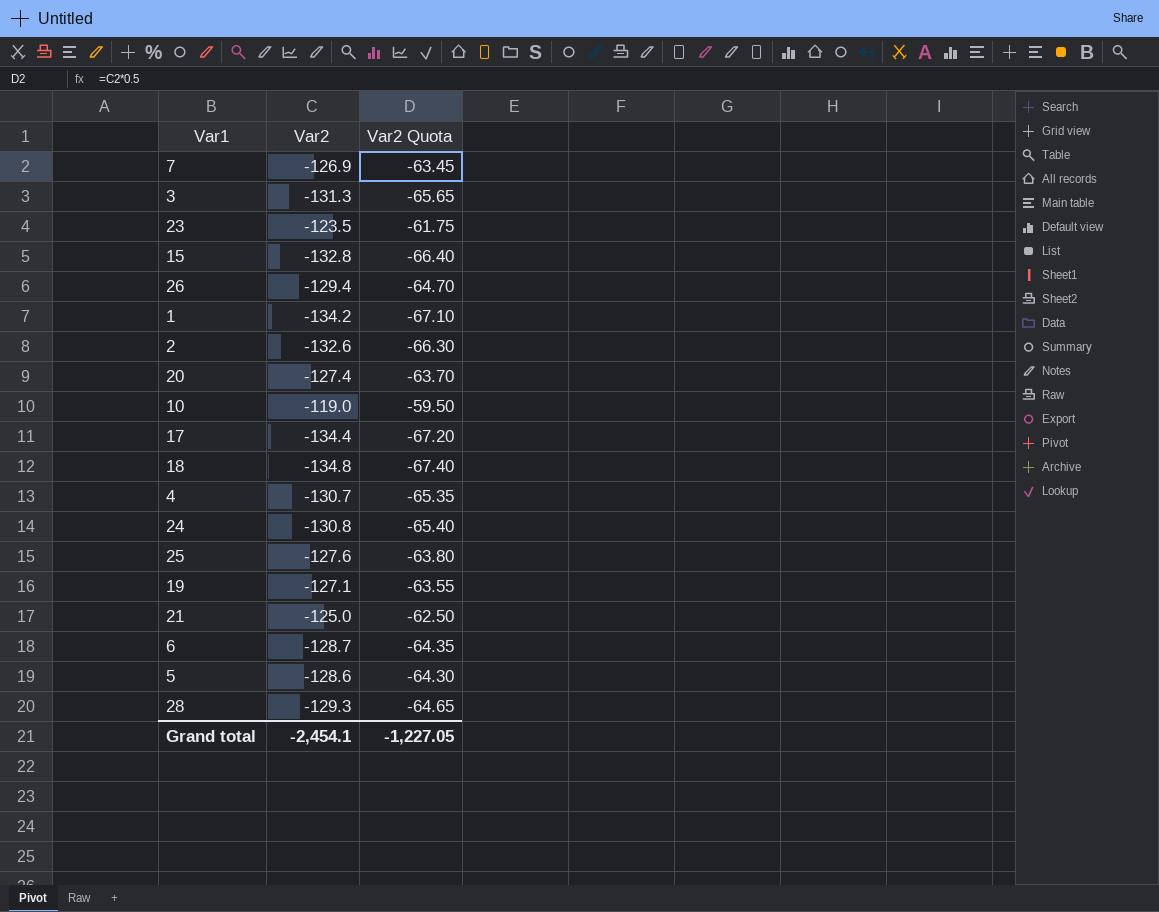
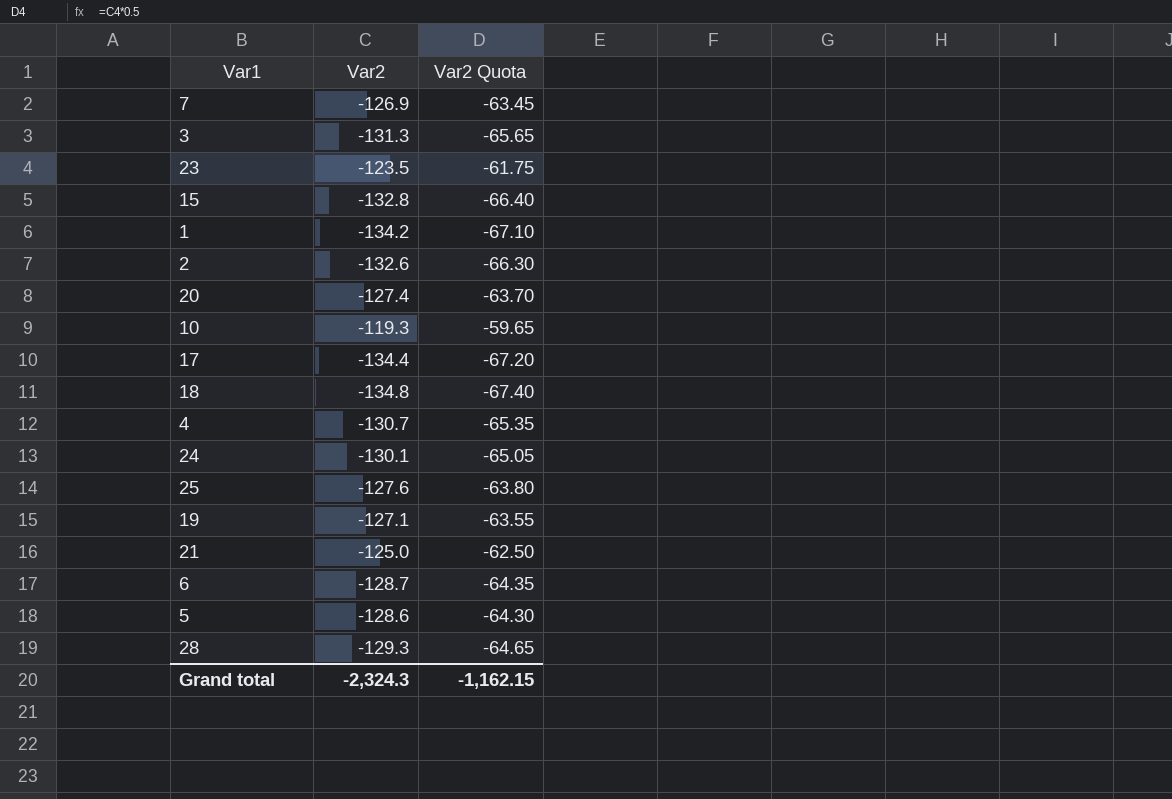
row 26: -129.4 | -64.70 -> none
10 | Var2: -119.0 -> -119.3
10 | Var2 Quota: -59.50 -> -59.65
24 | Var2: -130.8 -> -130.1
24 | Var2 Quota: -65.40 -> -65.05
Grand total | Var2: -2,454.1 -> -2,324.3
Grand total | Var2 Quota: -1,227.05 -> -1,162.15

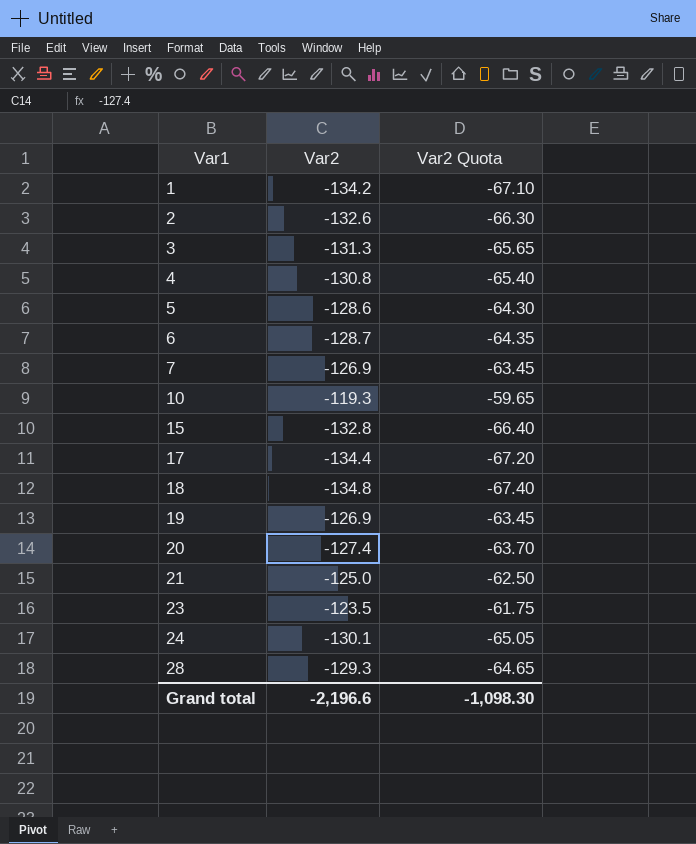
row order: none -> Var1 ascending
row 25: -127.6 | -63.80 -> none
4 | Var2: -130.7 -> -130.8
4 | Var2 Quota: -65.35 -> -65.40
19 | Var2: -127.1 -> -126.9
19 | Var2 Quota: -63.55 -> -63.45
Grand total | Var2: -2,324.3 -> -2,196.6
Grand total | Var2 Quota: -1,162.15 -> -1,098.30

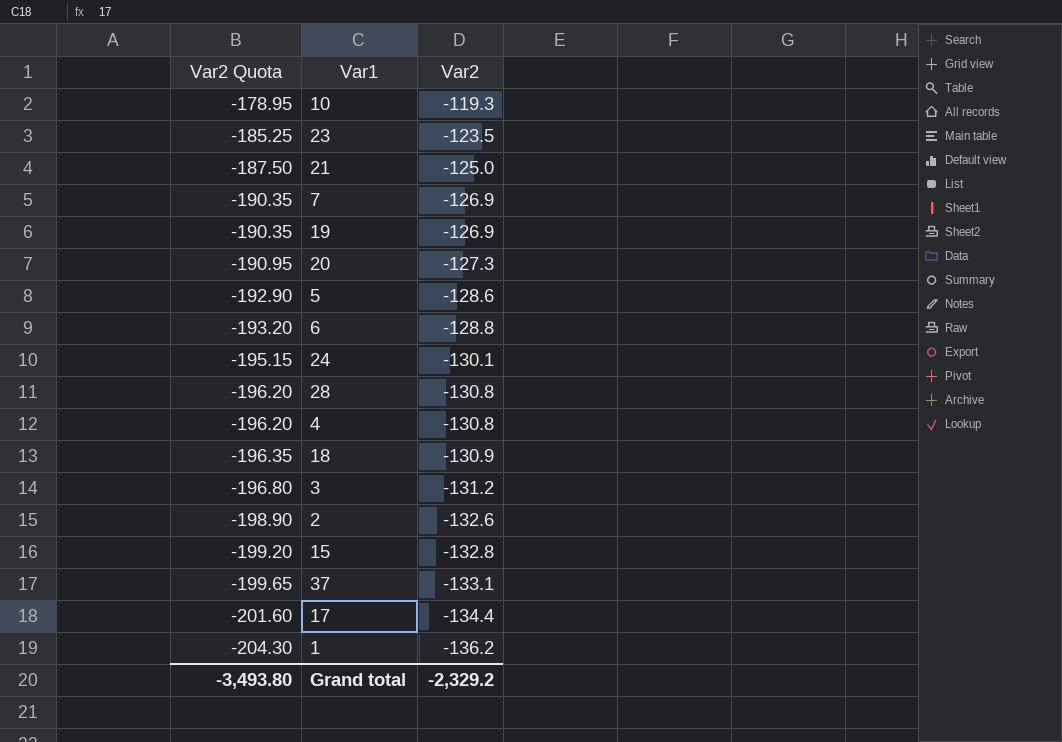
row order: Var1 ascending -> Var2 Quota descending
column Var2 Quota | formula: [Var2] * 0.5 -> [Var2] * 1.5
column Var2 Quota | position: 3 -> 1
20 | Var2: -127.4 -> -127.3
6 | Var2: -128.7 -> -128.8
28 | Var2: -129.3 -> -130.8
18 | Var2: -134.8 -> -130.9
3 | Var2: -131.3 -> -131.2
row 37: none -> -199.65 | -133.1
1 | Var2: -134.2 -> -136.2
Grand total | Var2 Quota: -1,098.30 -> -3,493.80
Grand total | Var2: -2,196.6 -> -2,329.2

